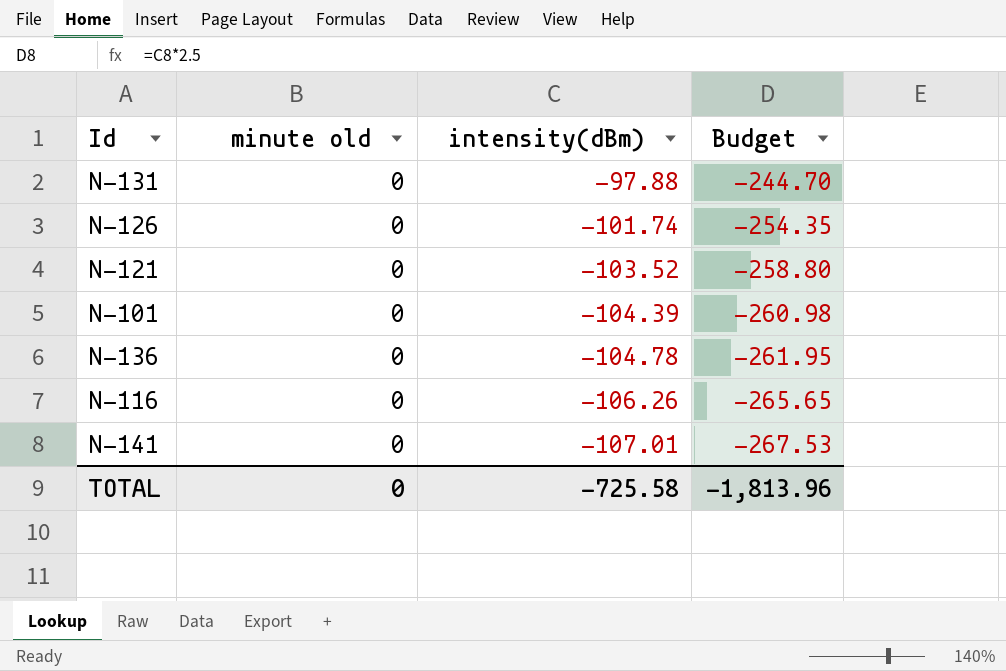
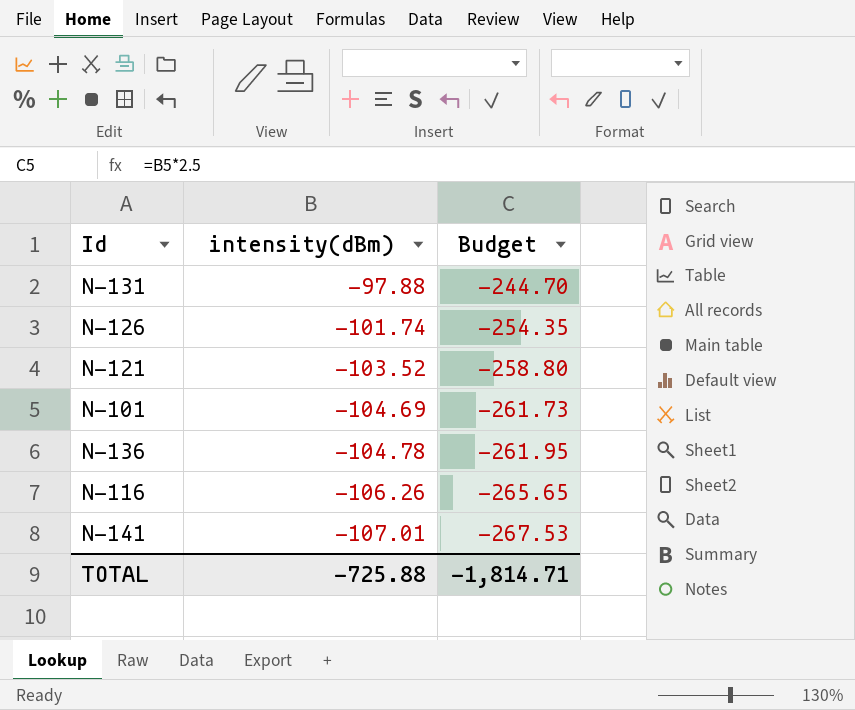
column minute old | position: 2 -> none
N-101 | intensity(dBm): -104.39 -> -104.69
N-101 | Budget: -260.98 -> -261.73
TOTAL | intensity(dBm): -725.58 -> -725.88
TOTAL | Budget: -1,813.96 -> -1,814.71

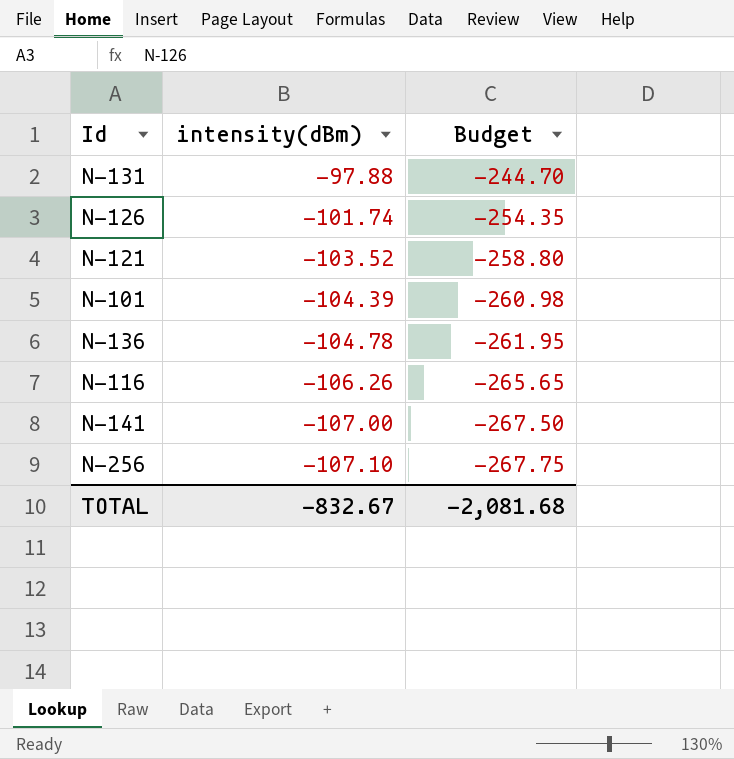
N-101 | intensity(dBm): -104.69 -> -104.39
N-101 | Budget: -261.73 -> -260.98
N-141 | intensity(dBm): -107.01 -> -107.00
N-141 | Budget: -267.53 -> -267.50
row N-256: none -> -107.10 | -267.75
TOTAL | intensity(dBm): -725.88 -> -832.67
TOTAL | Budget: -1,814.71 -> -2,081.68

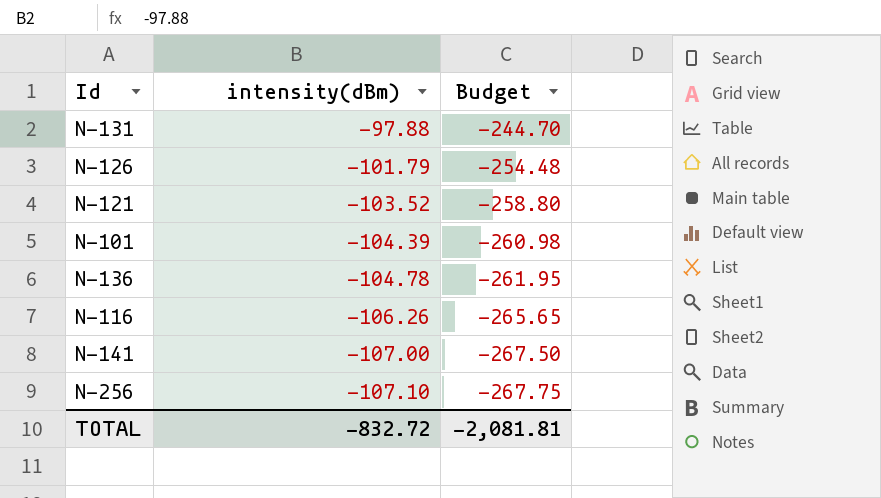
N-126 | intensity(dBm): -101.74 -> -101.79
N-126 | Budget: -254.35 -> -254.48
TOTAL | intensity(dBm): -832.67 -> -832.72
TOTAL | Budget: -2,081.68 -> -2,081.81

